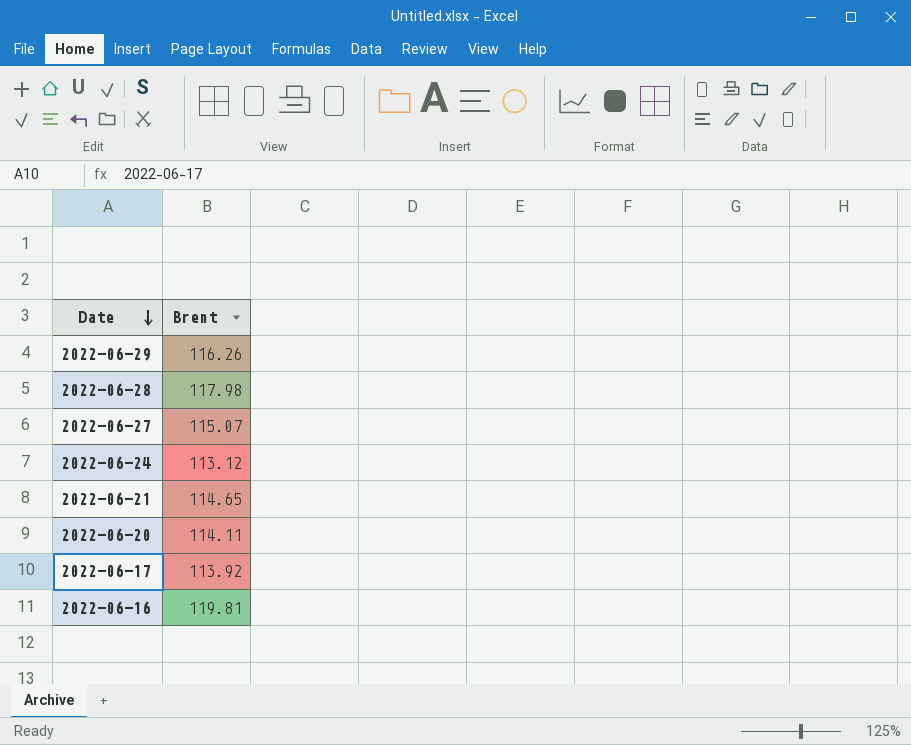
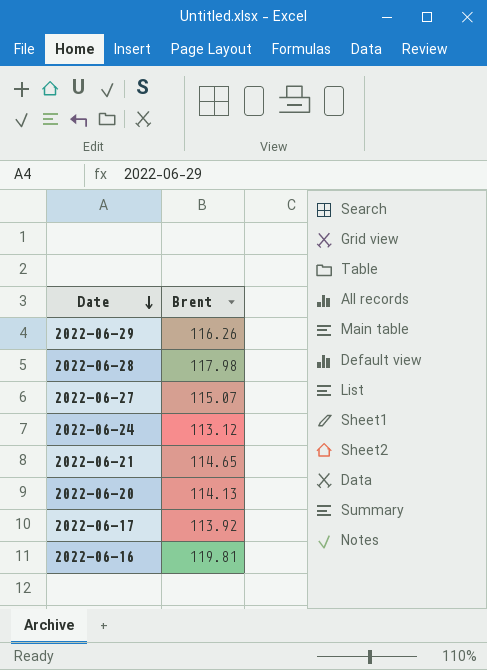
2022-06-20 | Brent: 114.11 -> 114.13

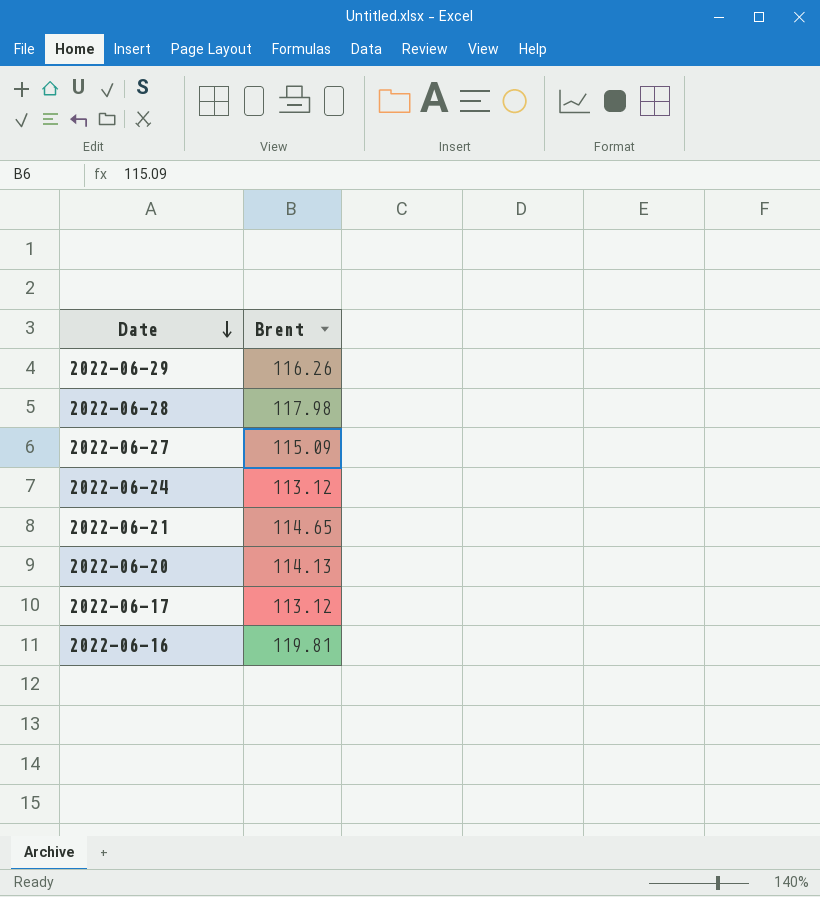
2022-06-27 | Brent: 115.07 -> 115.09
2022-06-17 | Brent: 113.92 -> 113.12

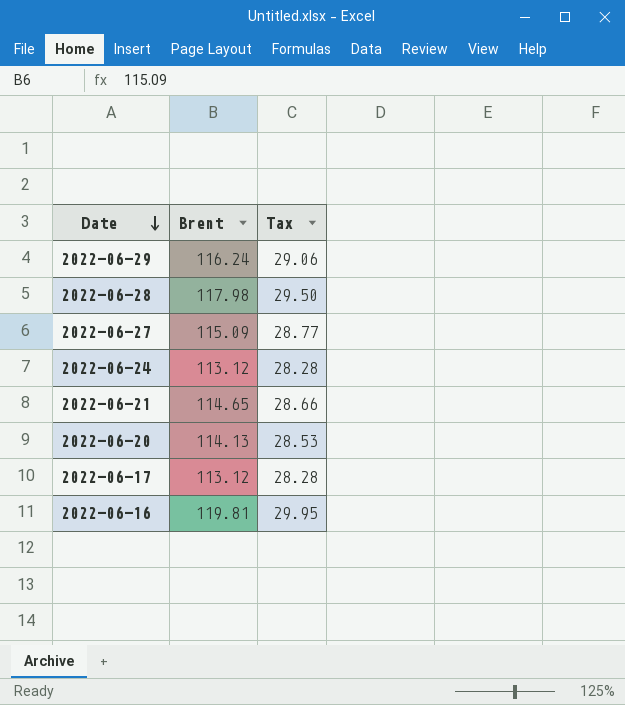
column Tax | formula: none -> [Brent] * 0.25
2022-06-29 | Brent: 116.26 -> 116.24

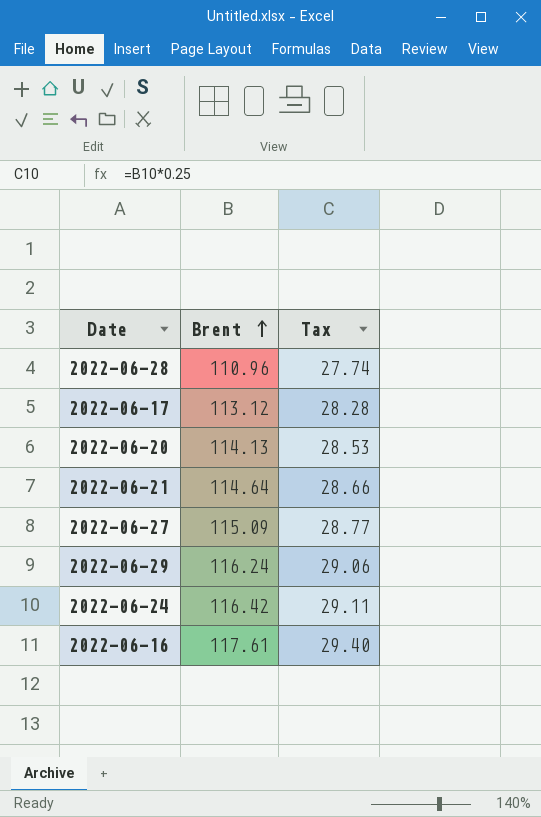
row order: Date descending -> Brent ascending
2022-06-28 | Brent: 117.98 -> 110.96
2022-06-28 | Tax: 29.50 -> 27.74
2022-06-21 | Brent: 114.65 -> 114.64
2022-06-24 | Brent: 113.12 -> 116.42
2022-06-24 | Tax: 28.28 -> 29.11
2022-06-16 | Brent: 119.81 -> 117.61
2022-06-16 | Tax: 29.95 -> 29.40

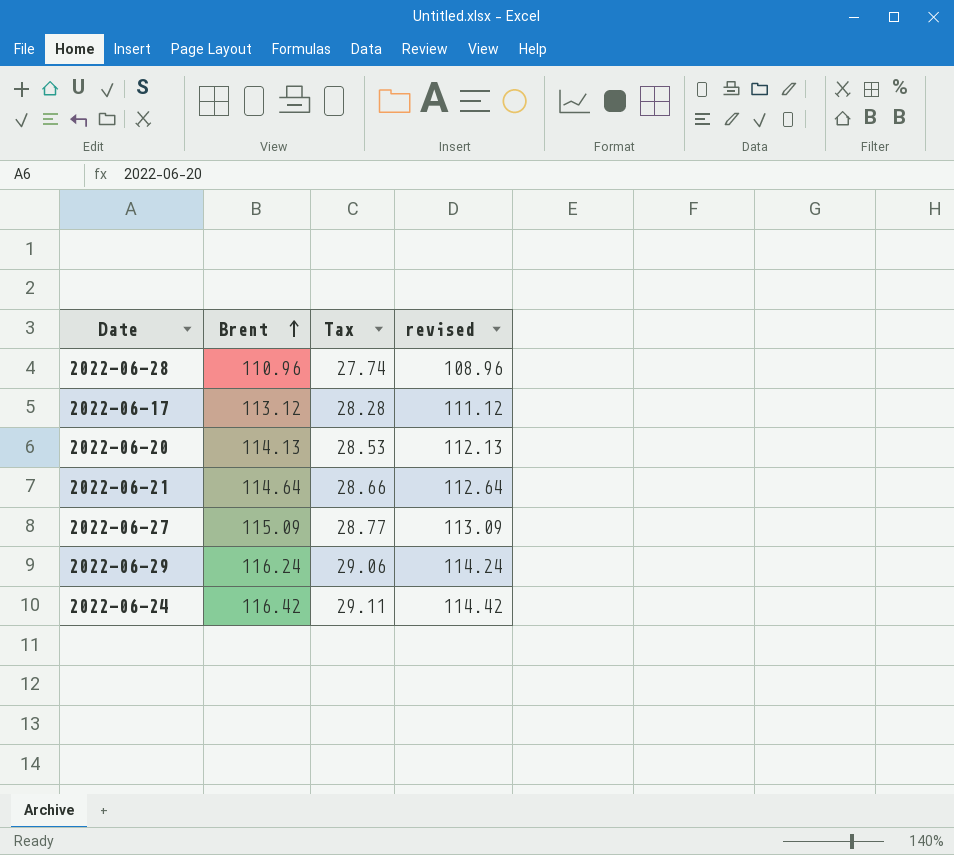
column revised | formula: none -> [Brent] - 2
row 2022-06-16: 117.61 | 29.40 -> none

